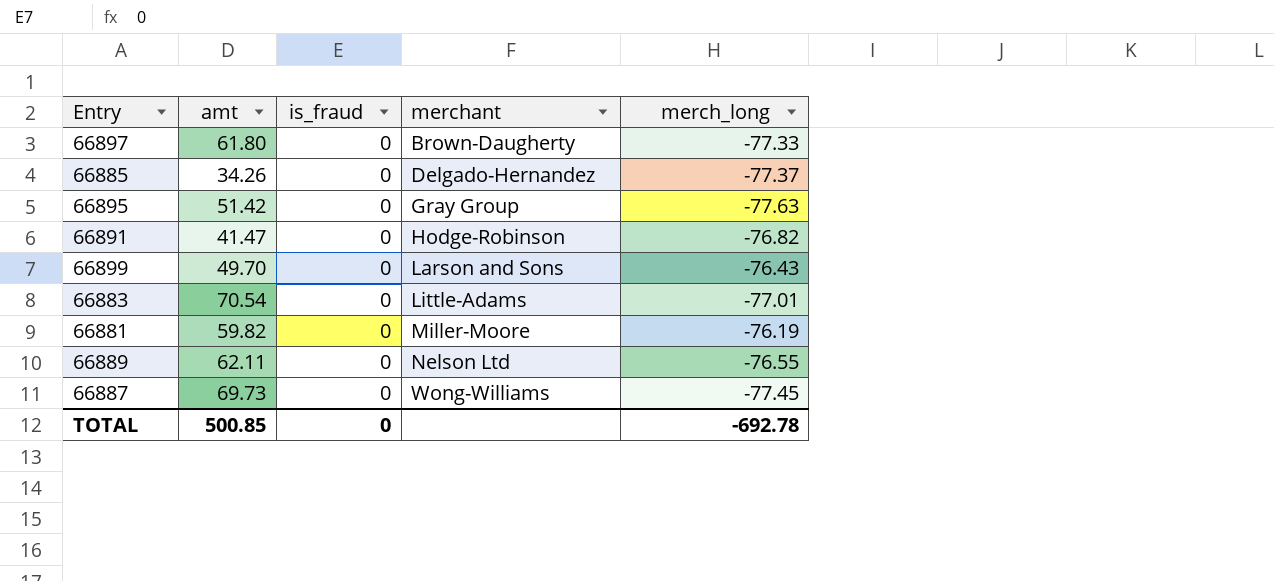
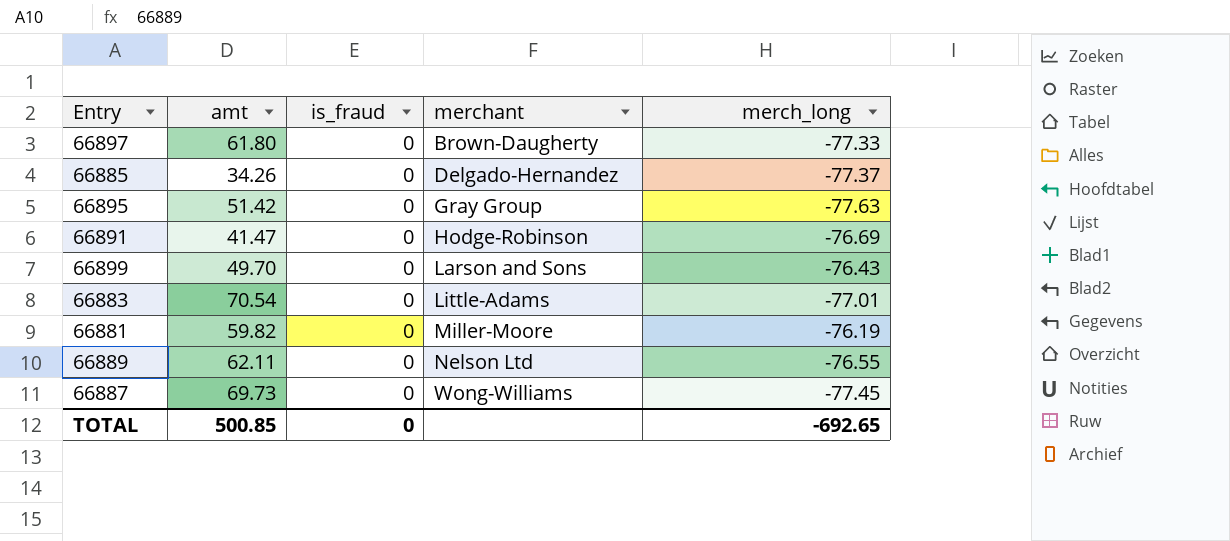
66891 | merch_long: -76.82 -> -76.69
TOTAL | merch_long: -692.78 -> -692.65

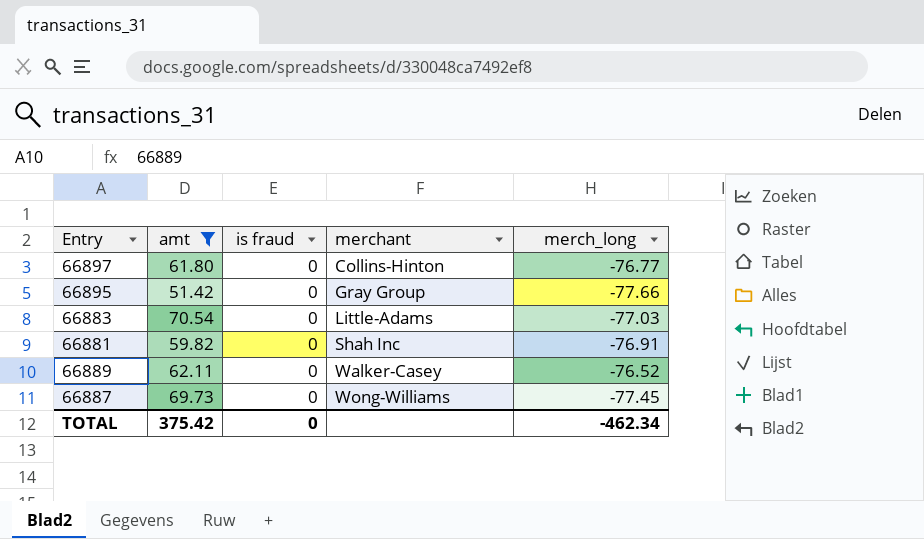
filter: none -> amt >= 51.42
column name: is_fraud -> is fraud
66897 | merchant: Brown-Daugherty -> Collins-Hinton
66897 | merch_long: -77.33 -> -76.77
66895 | merch_long: -77.63 -> -77.66
66883 | merch_long: -77.01 -> -77.03
66881 | merchant: Miller-Moore -> Shah Inc
66881 | merch_long: -76.19 -> -76.91
66889 | merchant: Nelson Ltd -> Walker-Casey
66889 | merch_long: -76.55 -> -76.52
TOTAL | amt: 500.85 -> 375.42
TOTAL | merch_long: -692.65 -> -462.34

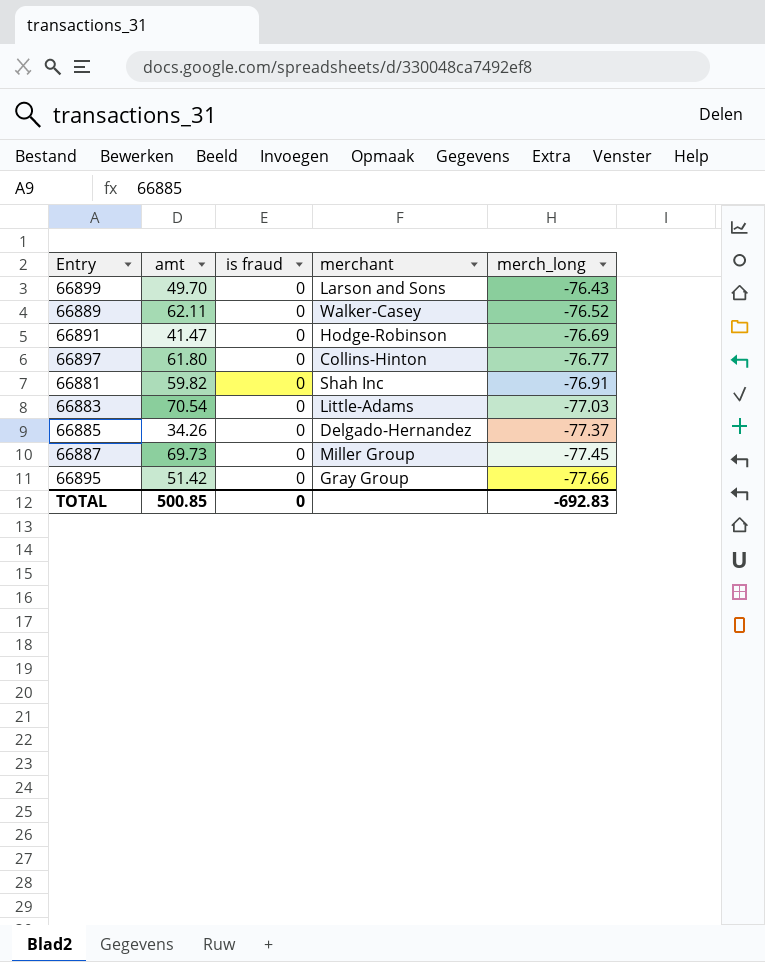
filter: amt >= 51.42 -> none
row order: merchant ascending -> merch_long descending
66887 | merchant: Wong-Williams -> Miller Group
TOTAL | amt: 375.42 -> 500.85
TOTAL | merch_long: -462.34 -> -692.83

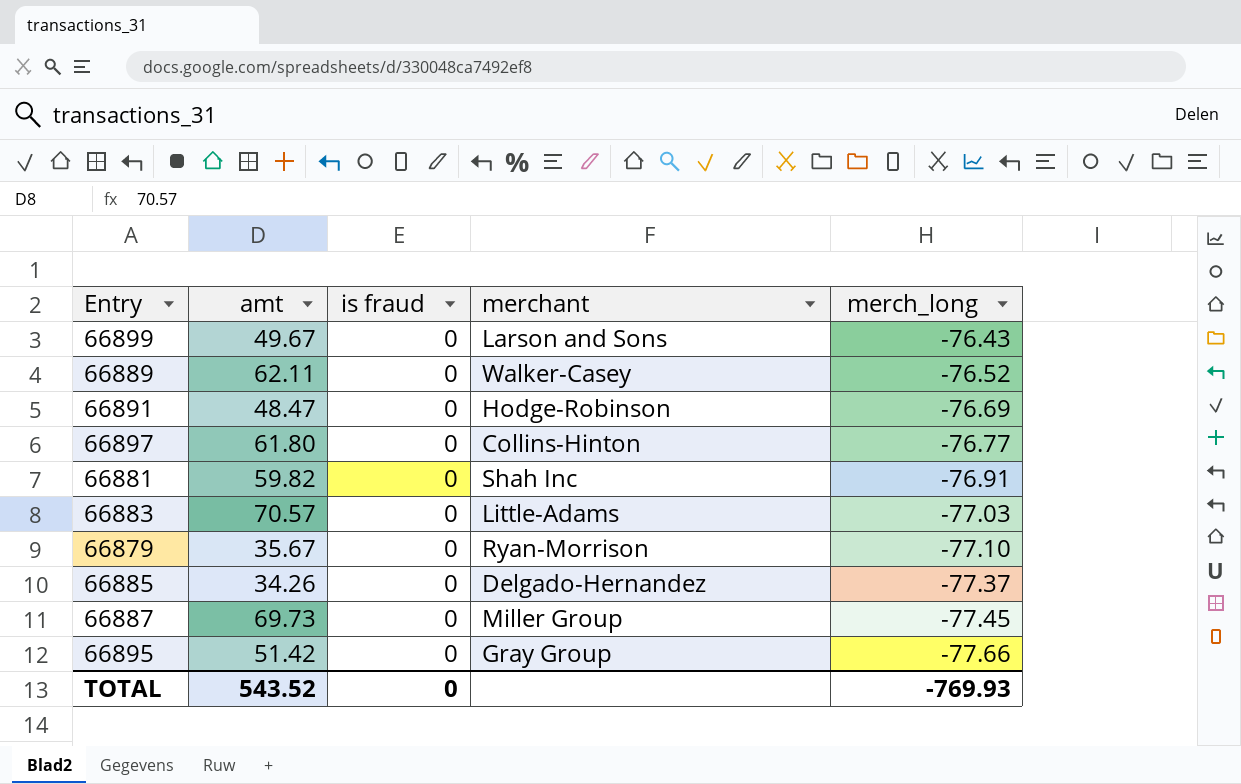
66899 | amt: 49.70 -> 49.67
66891 | amt: 41.47 -> 48.47
66883 | amt: 70.54 -> 70.57
row 66879: none -> 35.67 | 0 | Ryan-Morrison | -77.10
TOTAL | amt: 500.85 -> 543.52
TOTAL | merch_long: -692.83 -> -769.93

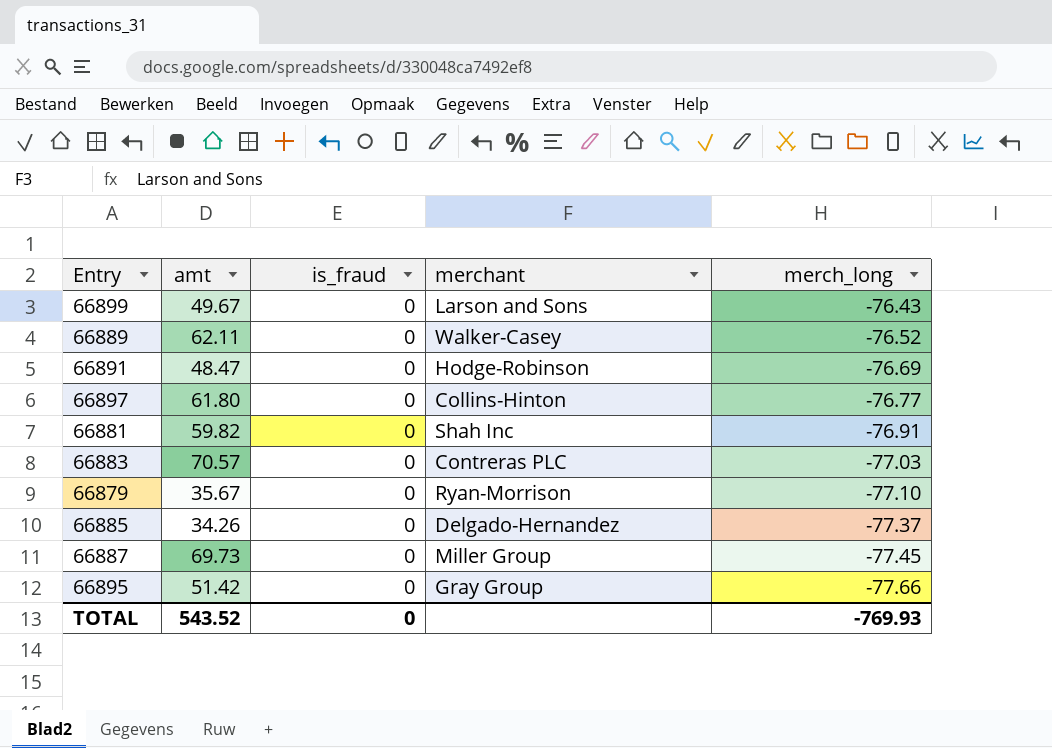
column name: is fraud -> is_fraud
66883 | merchant: Little-Adams -> Contreras PLC

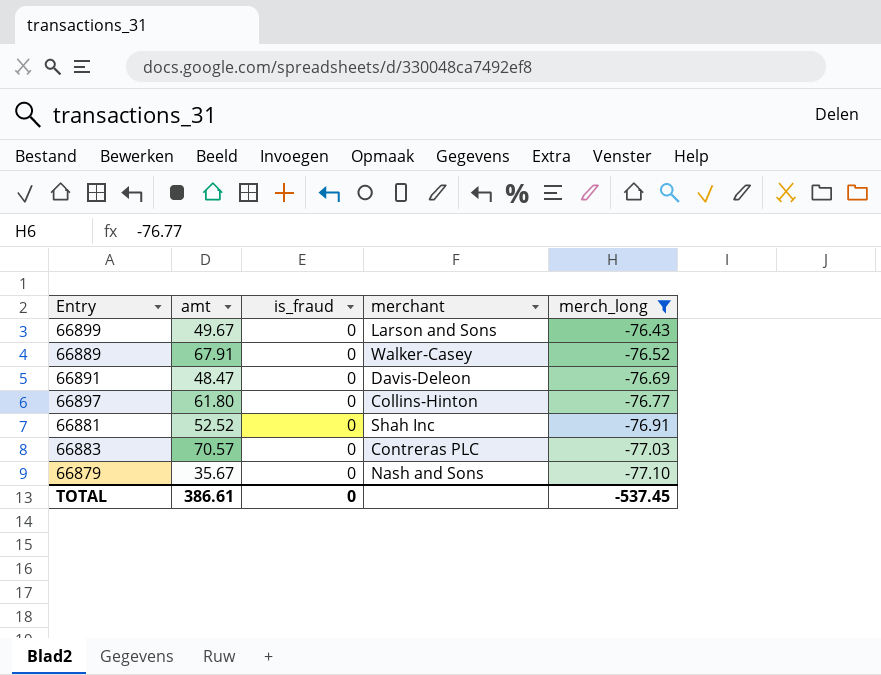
filter: none -> merch_long >= -77.10
66889 | amt: 62.11 -> 67.91
66891 | merchant: Hodge-Robinson -> Davis-Deleon
66881 | amt: 59.82 -> 52.52
66879 | merchant: Ryan-Morrison -> Nash and Sons
TOTAL | amt: 543.52 -> 386.61
TOTAL | merch_long: -769.93 -> -537.45

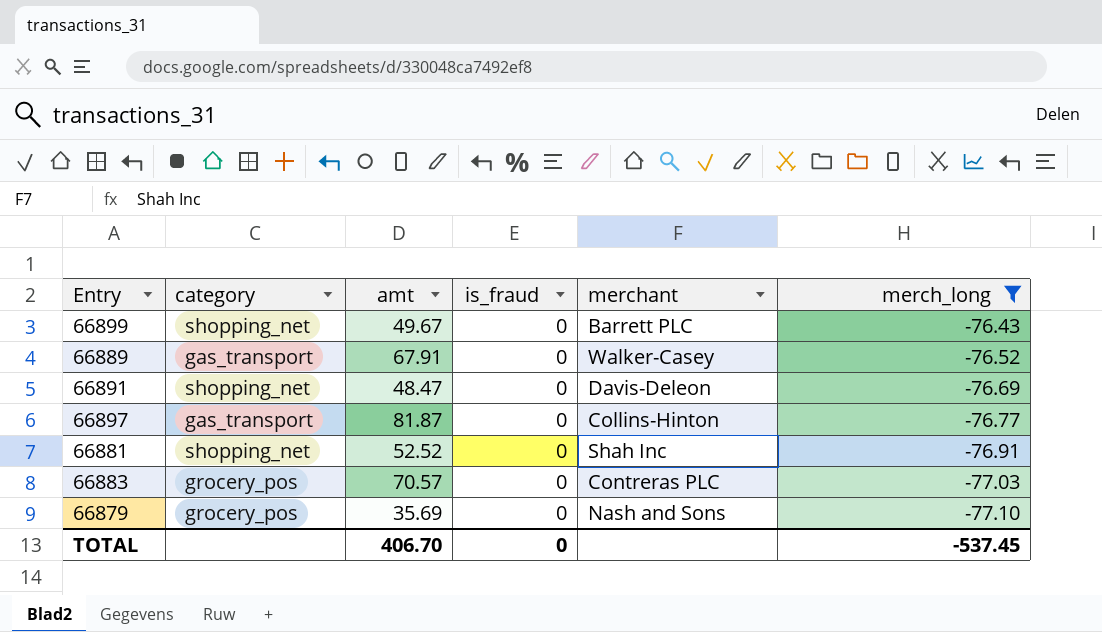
column category | position: none -> 2
66899 | merchant: Larson and Sons -> Barrett PLC
66897 | amt: 61.80 -> 81.87
66879 | amt: 35.67 -> 35.69
TOTAL | amt: 386.61 -> 406.70

